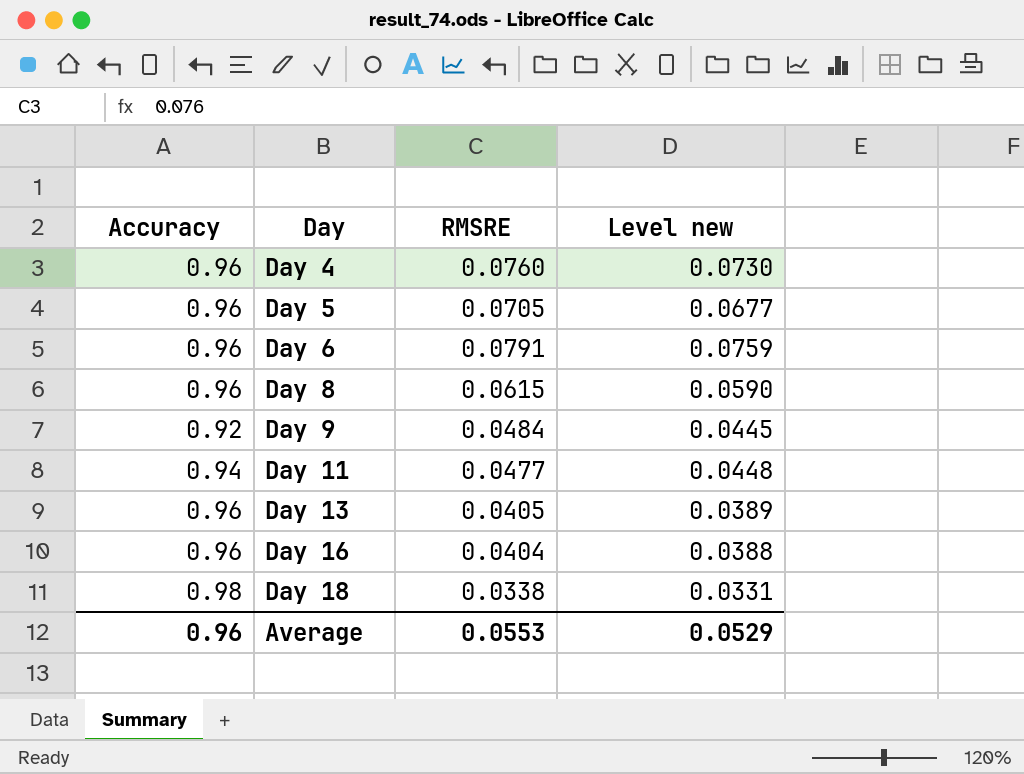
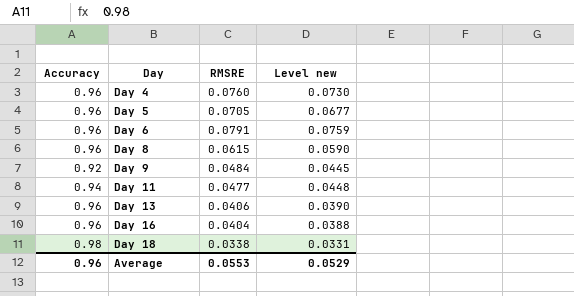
Day 13 | RMSRE: 0.0405 -> 0.0406
Day 13 | Level new: 0.0389 -> 0.0390

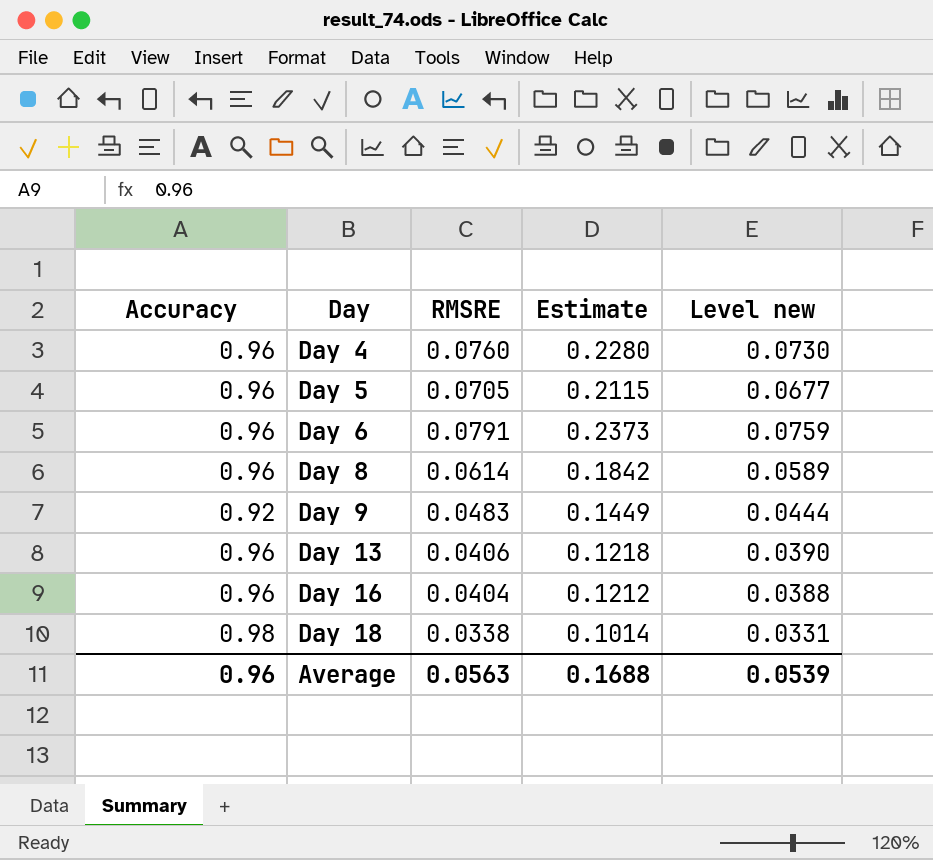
column Estimate | formula: none -> [RMSRE] * 3
row Day 11: 0.94 | 0.0477 | 0.0448 -> none
Day 8 | RMSRE: 0.0615 -> 0.0614
Day 8 | Level new: 0.0590 -> 0.0589
Day 9 | RMSRE: 0.0484 -> 0.0483
Day 9 | Level new: 0.0445 -> 0.0444
Average | RMSRE: 0.0553 -> 0.0563
Average | Level new: 0.0529 -> 0.0539

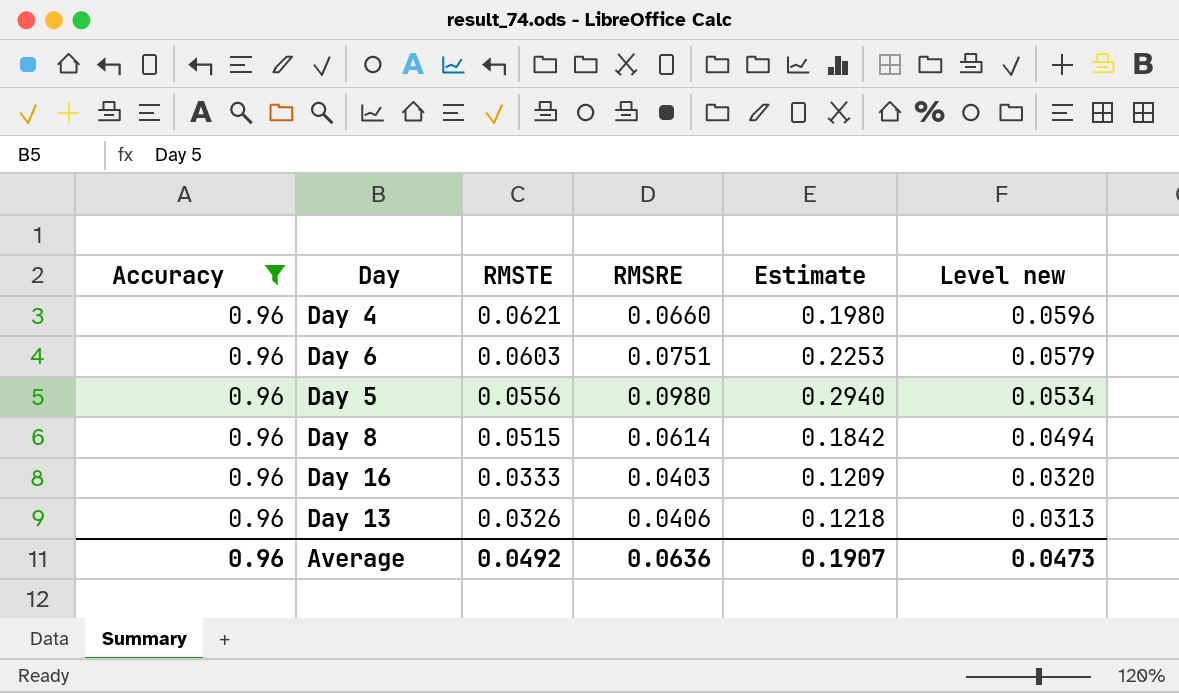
filter: none -> Accuracy = 0.96
row order: Day ascending -> RMSTE descending
column RMSTE | position: none -> 3
column Level new | formula: [Accuracy] * [RMSRE] -> [Accuracy] * [RMSTE]
Day 4 | RMSRE: 0.0760 -> 0.0660
Day 4 | Estimate: 0.2280 -> 0.1980
Day 6 | RMSRE: 0.0791 -> 0.0751
Day 6 | Estimate: 0.2373 -> 0.2253
Day 5 | RMSRE: 0.0705 -> 0.0980
Day 5 | Estimate: 0.2115 -> 0.2940
Day 16 | RMSRE: 0.0404 -> 0.0403
Day 16 | Estimate: 0.1212 -> 0.1209
Average | RMSRE: 0.0563 -> 0.0636
Average | Estimate: 0.1688 -> 0.1907
Average | Level new: 0.0539 -> 0.0473

